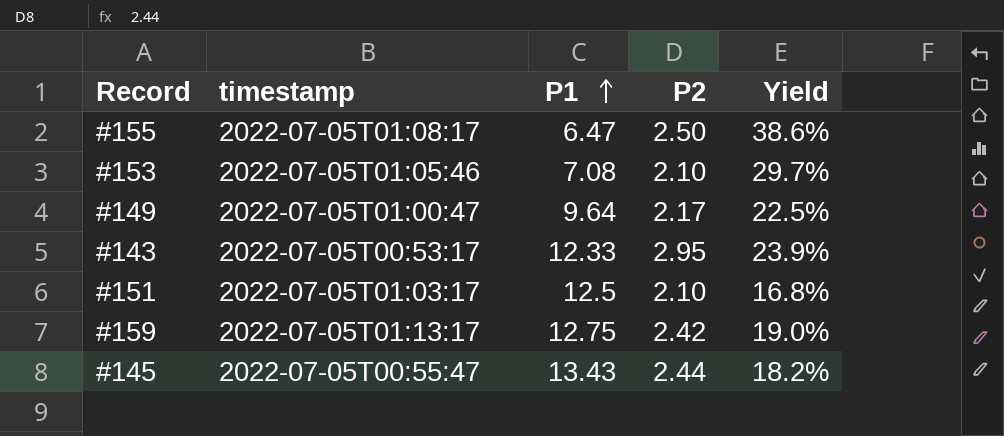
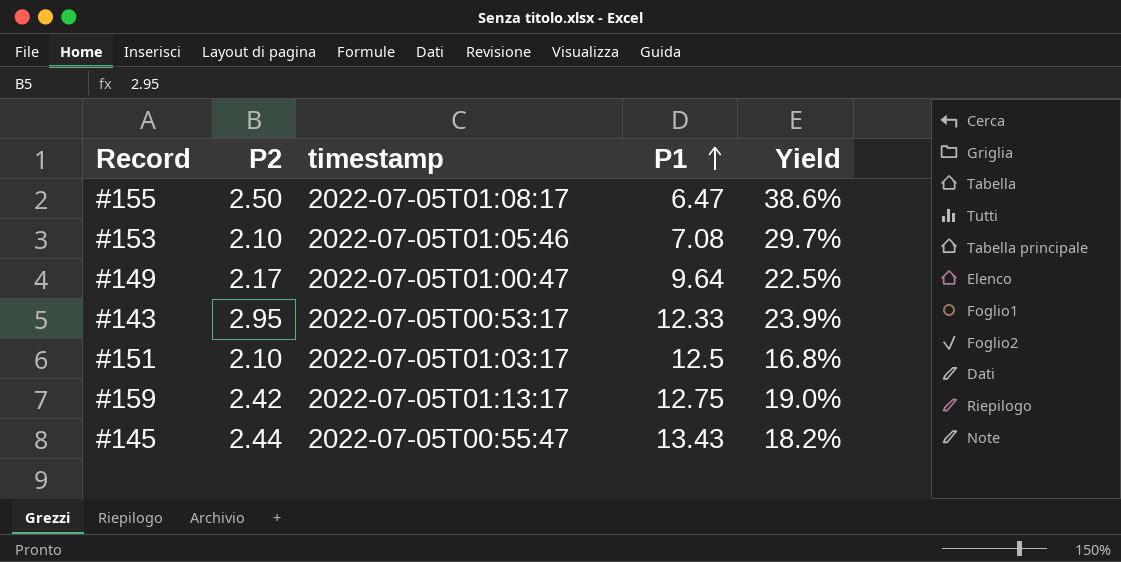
column P2 | position: 4 -> 2

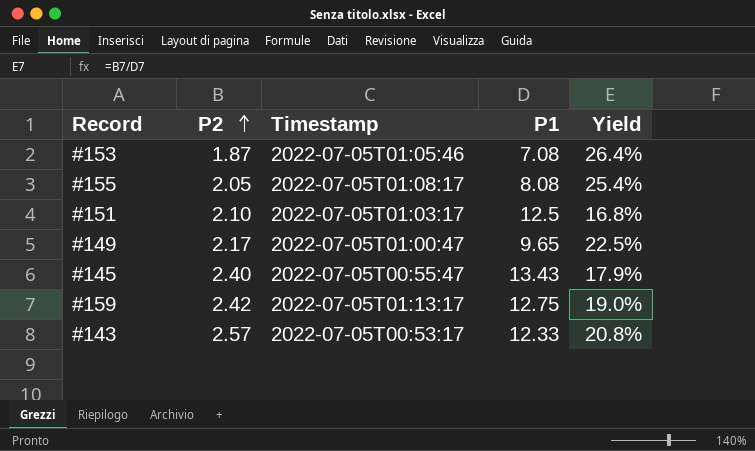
row order: P1 ascending -> P2 ascending
column name: timestamp -> Timestamp
#153 | P2: 2.10 -> 1.87
#153 | Yield: 29.7% -> 26.4%
#155 | P2: 2.50 -> 2.05
#155 | P1: 6.47 -> 8.08
#155 | Yield: 38.6% -> 25.4%
#149 | P1: 9.64 -> 9.65
#145 | P2: 2.44 -> 2.40
#145 | Yield: 18.2% -> 17.9%
#143 | P2: 2.95 -> 2.57
#143 | Yield: 23.9% -> 20.8%

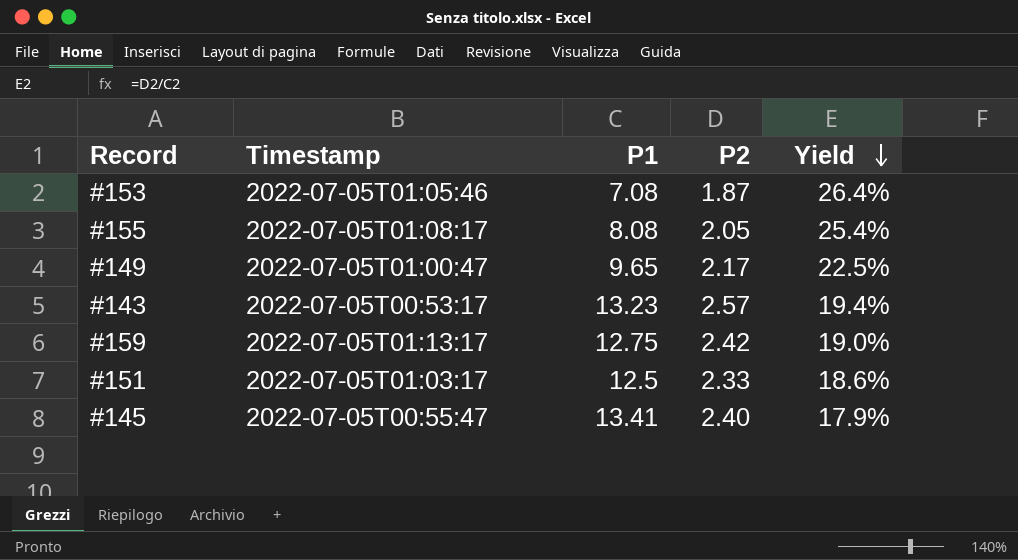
row order: P2 ascending -> Yield descending
column P2 | position: 2 -> 4
#143 | P1: 12.33 -> 13.23
#143 | Yield: 20.8% -> 19.4%
#151 | P2: 2.10 -> 2.33
#151 | Yield: 16.8% -> 18.6%
#145 | P1: 13.43 -> 13.41

